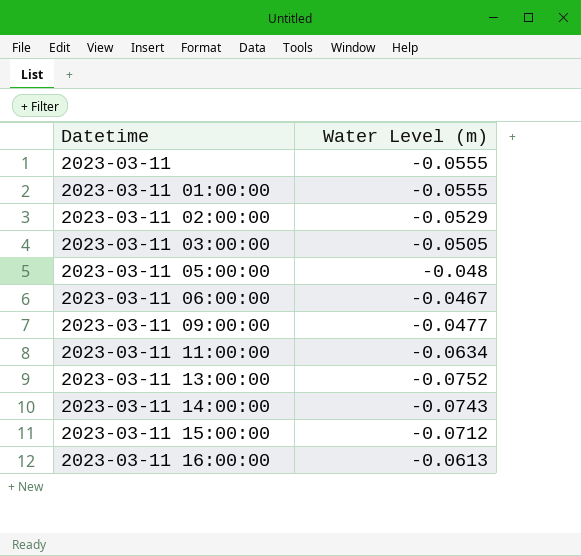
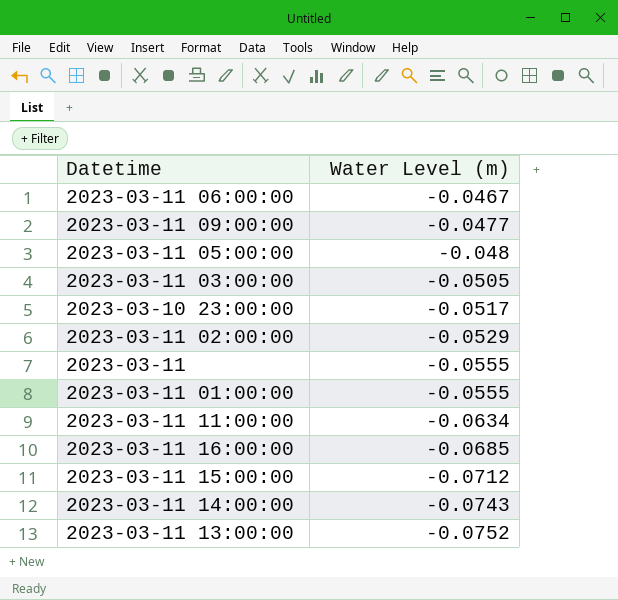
row order: Datetime ascending -> Water Level (m) descending
row 2023-03-10 23:00:00: none -> -0.0517
2023-03-11 16:00:00 | Water Level (m): -0.0613 -> -0.0685

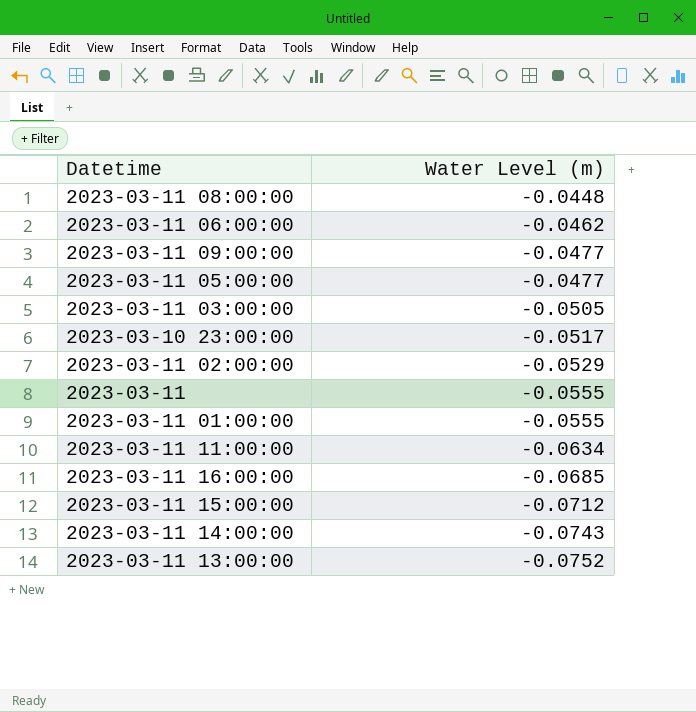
row 2023-03-11 08:00:00: none -> -0.0448
2023-03-11 06:00:00 | Water Level (m): -0.0467 -> -0.0462
2023-03-11 05:00:00 | Water Level (m): -0.048 -> -0.0477

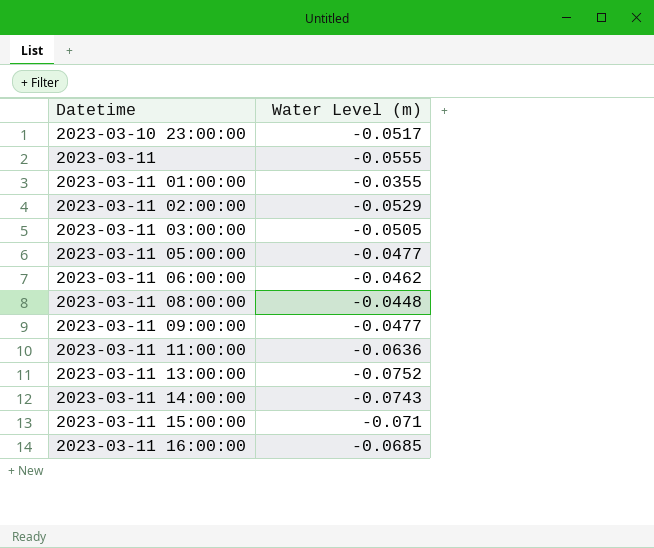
row order: Water Level (m) descending -> Datetime ascending
2023-03-11 01:00:00 | Water Level (m): -0.0555 -> -0.0355
2023-03-11 11:00:00 | Water Level (m): -0.0634 -> -0.0636
2023-03-11 15:00:00 | Water Level (m): -0.0712 -> -0.071

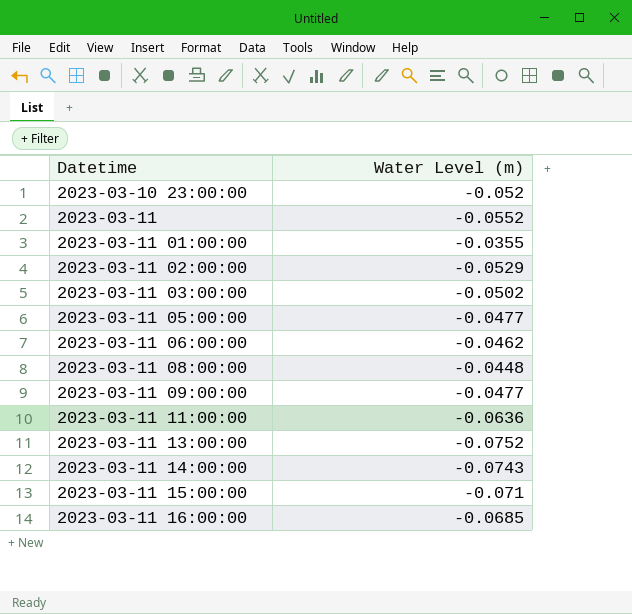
2023-03-10 23:00:00 | Water Level (m): -0.0517 -> -0.052
2023-03-11 | Water Level (m): -0.0555 -> -0.0552
2023-03-11 03:00:00 | Water Level (m): -0.0505 -> -0.0502

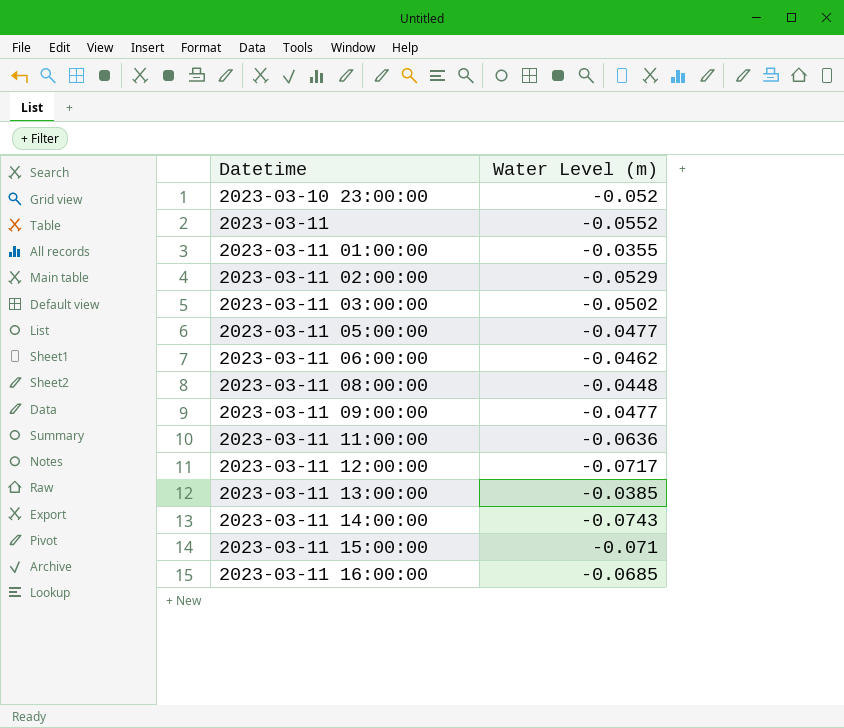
row 2023-03-11 12:00:00: none -> -0.0717
2023-03-11 13:00:00 | Water Level (m): -0.0752 -> -0.0385

